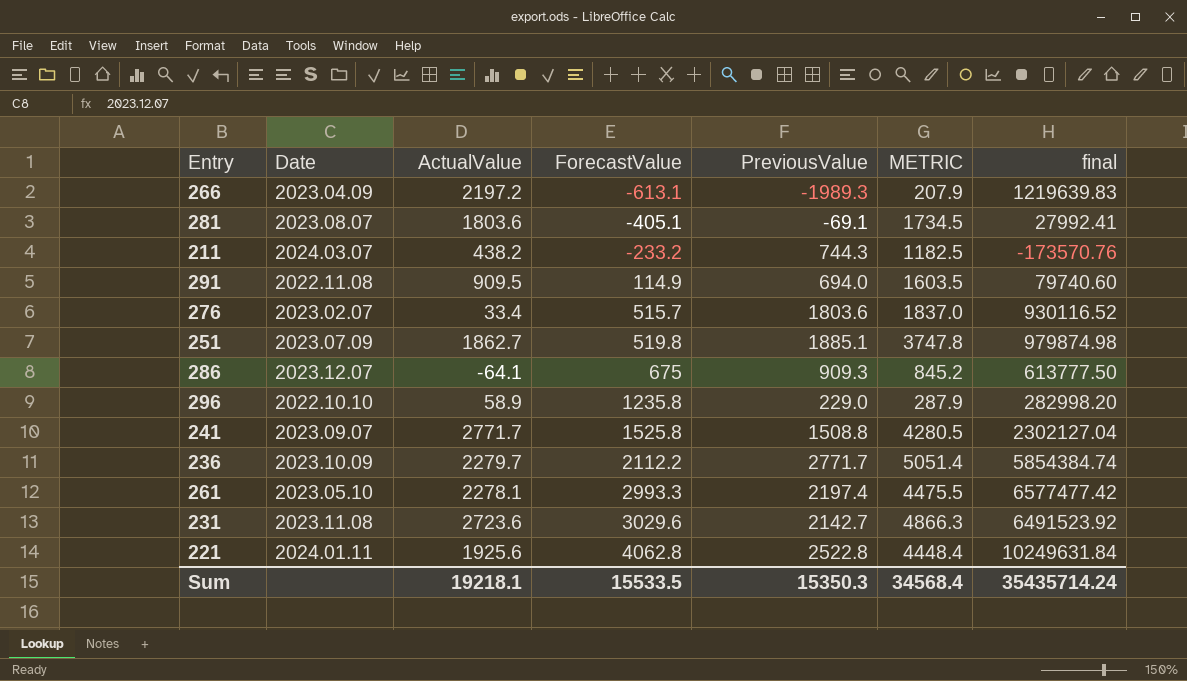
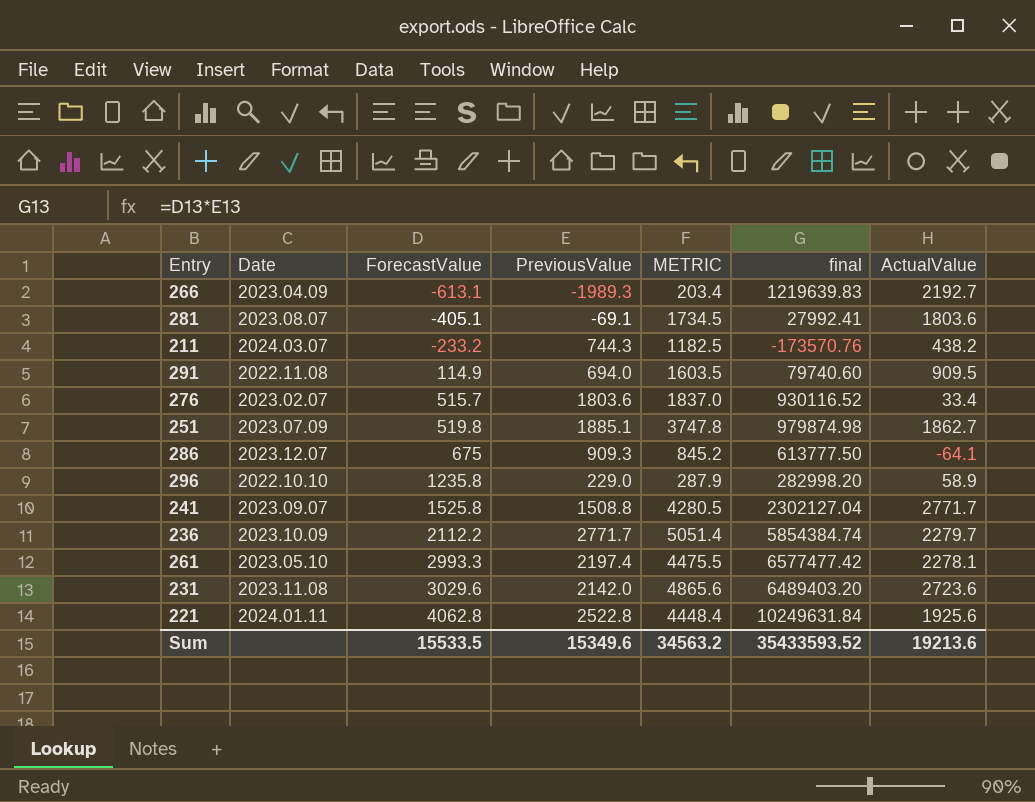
column ActualValue | position: 3 -> 7
266 | METRIC: 207.9 -> 203.4
266 | ActualValue: 2197.2 -> 2192.7
231 | PreviousValue: 2142.7 -> 2142.0
231 | METRIC: 4866.3 -> 4865.6
231 | final: 6491523.92 -> 6489403.20
Sum | PreviousValue: 15350.3 -> 15349.6
Sum | METRIC: 34568.4 -> 34563.2
Sum | final: 35435714.24 -> 35433593.52
Sum | ActualValue: 19218.1 -> 19213.6

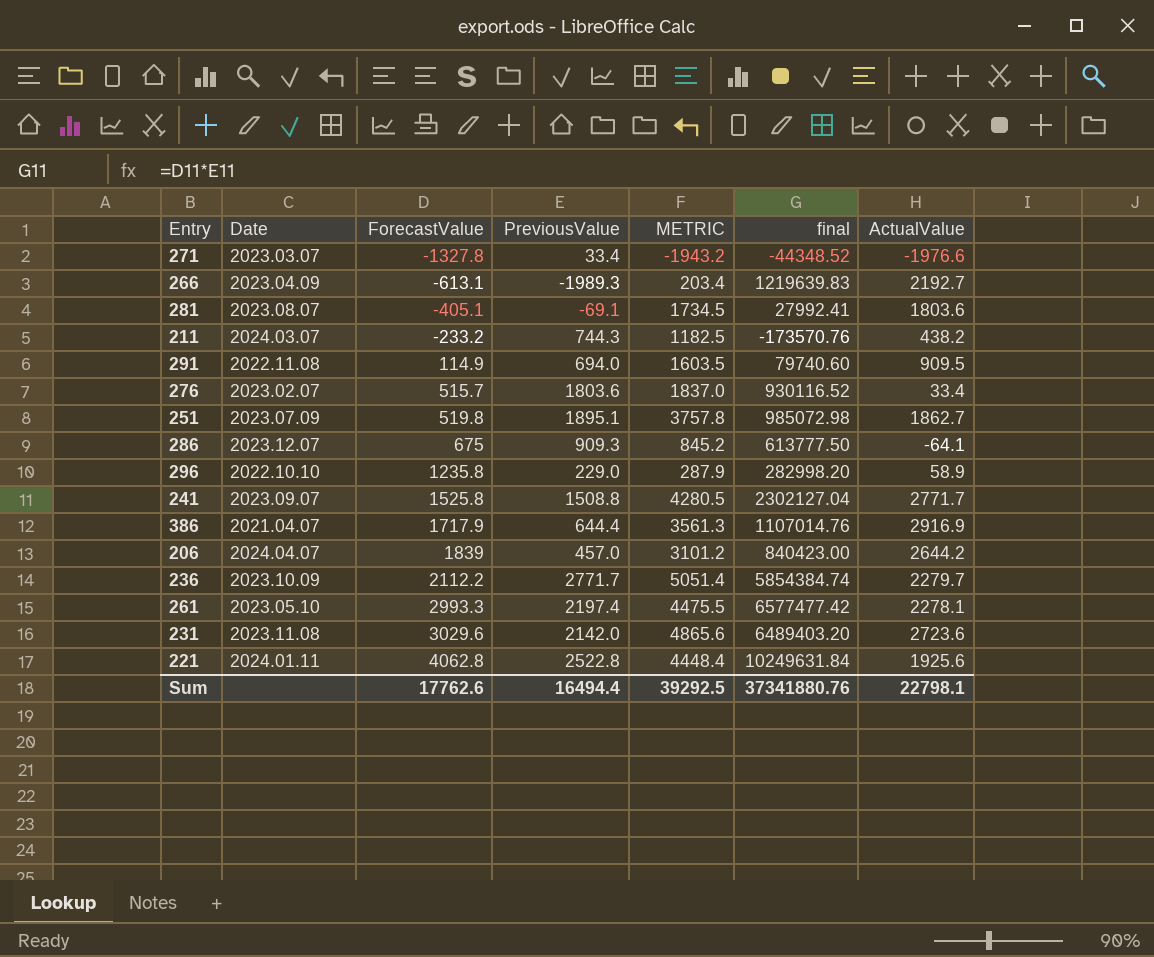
row 271: none -> 2023.03.07 | -1327.8 | 33.4 | -1943.2 | -44348.52 | -1976.6
251 | PreviousValue: 1885.1 -> 1895.1
251 | METRIC: 3747.8 -> 3757.8
251 | final: 979874.98 -> 985072.98
row 386: none -> 2021.04.07 | 1717.9 | 644.4 | 3561.3 | 1107014.76 | 2916.9
row 206: none -> 2024.04.07 | 1839 | 457.0 | 3101.2 | 840423.00 | 2644.2
Sum | ForecastValue: 15533.5 -> 17762.6
Sum | PreviousValue: 15349.6 -> 16494.4
Sum | METRIC: 34563.2 -> 39292.5
Sum | final: 35433593.52 -> 37341880.76
Sum | ActualValue: 19213.6 -> 22798.1

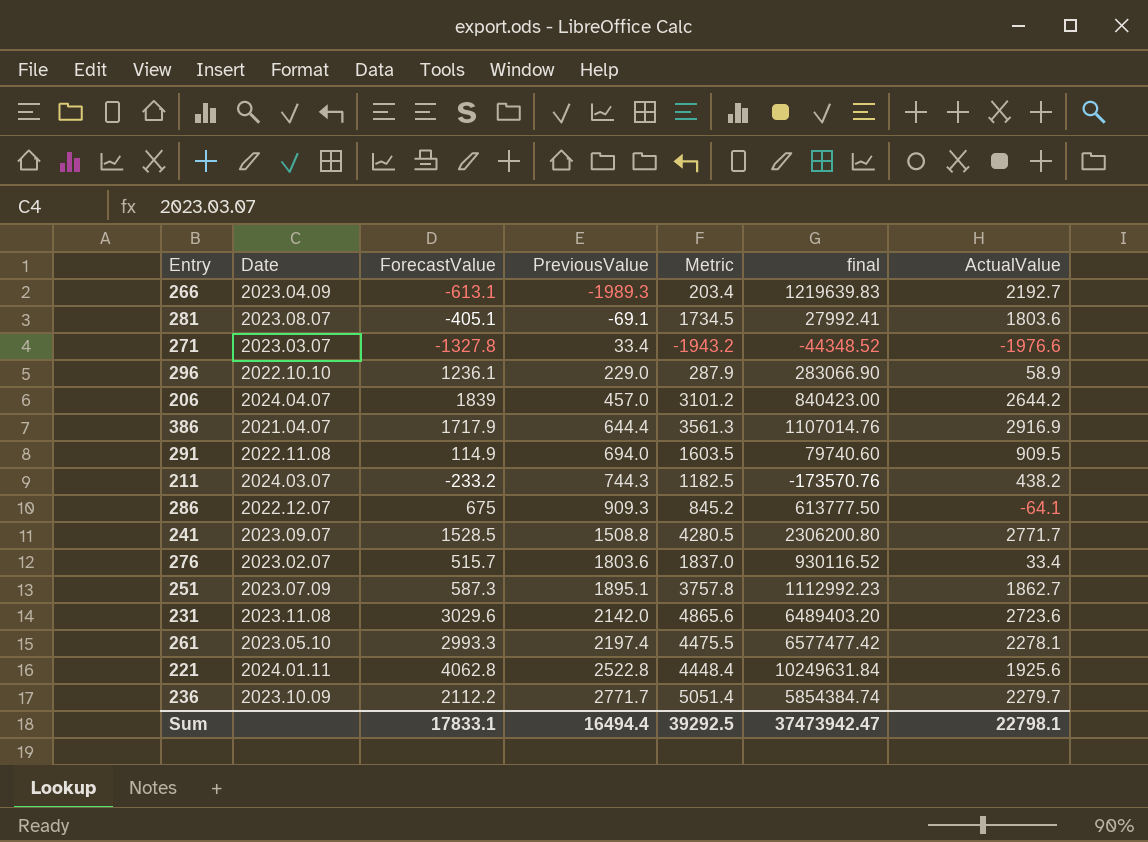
row order: ForecastValue ascending -> PreviousValue ascending
column name: METRIC -> Metric
296 | ForecastValue: 1235.8 -> 1236.1
296 | final: 282998.20 -> 283066.90
286 | Date: 2023.12.07 -> 2022.12.07
241 | ForecastValue: 1525.8 -> 1528.5
241 | final: 2302127.04 -> 2306200.80
251 | ForecastValue: 519.8 -> 587.3
251 | final: 985072.98 -> 1112992.23
Sum | ForecastValue: 17762.6 -> 17833.1
Sum | final: 37341880.76 -> 37473942.47

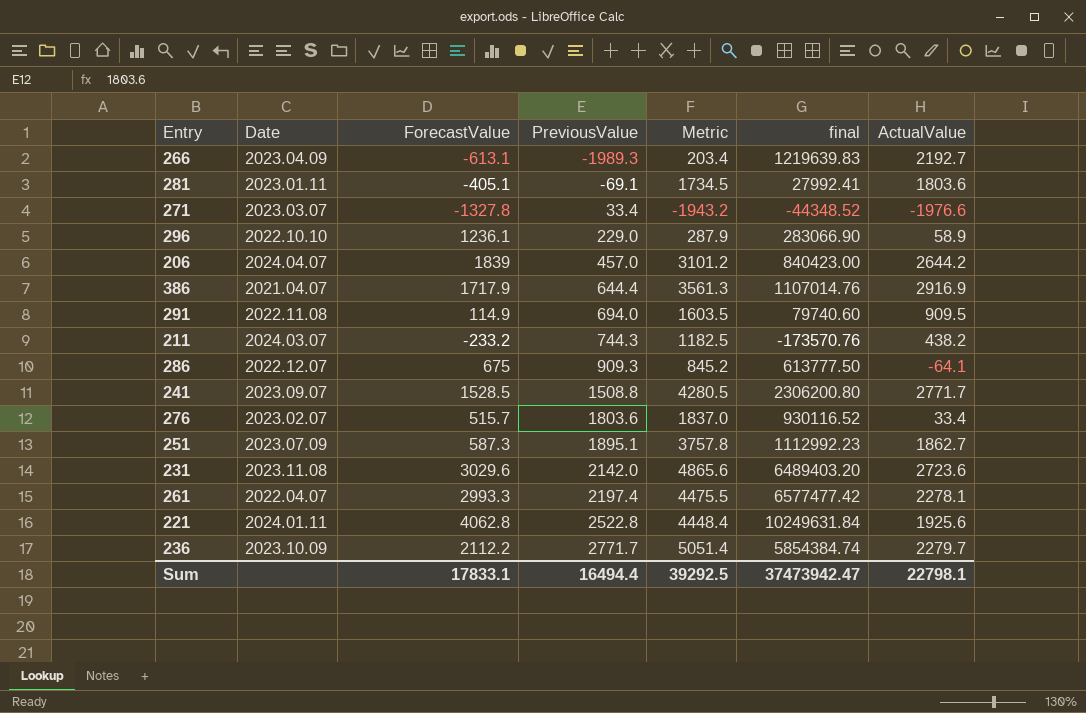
281 | Date: 2023.08.07 -> 2023.01.11
261 | Date: 2023.05.10 -> 2022.04.07

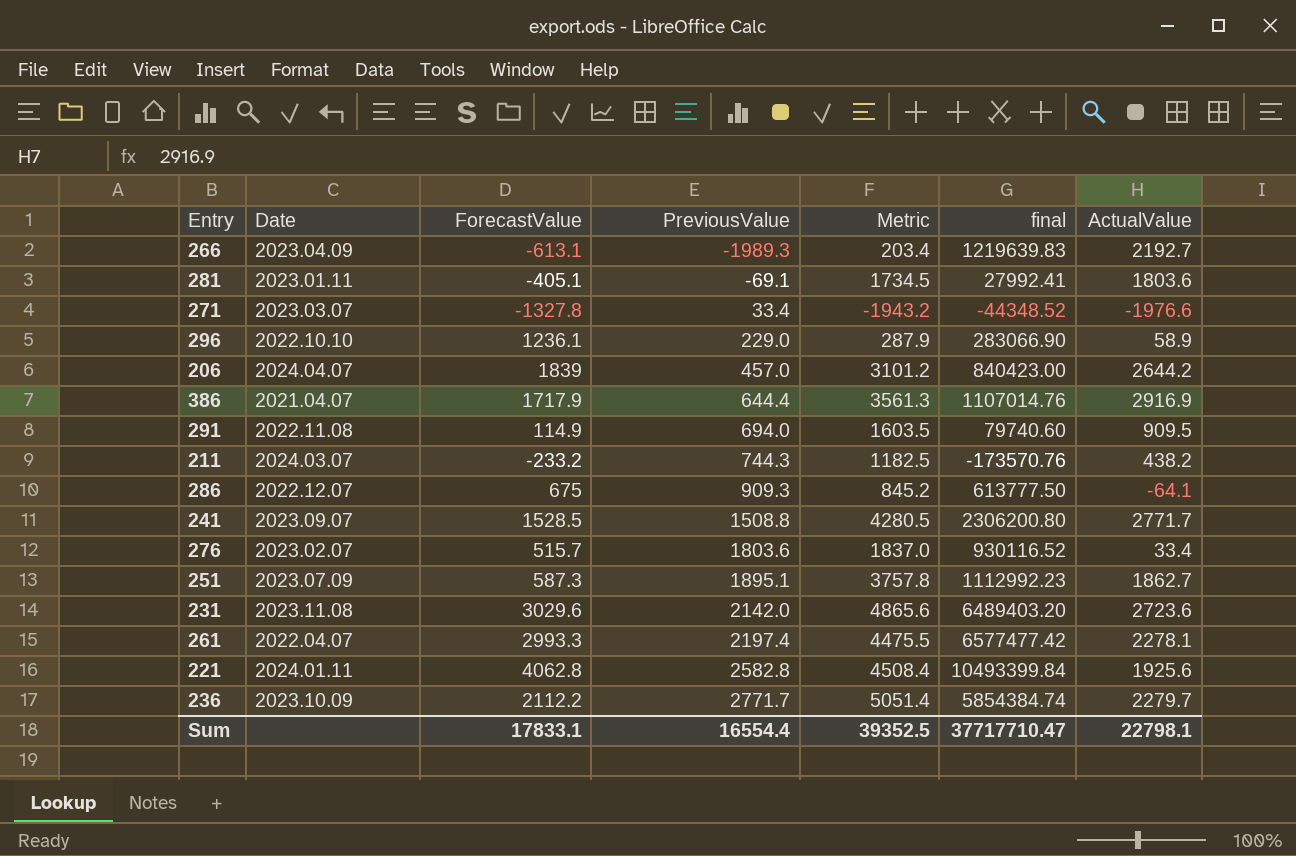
221 | PreviousValue: 2522.8 -> 2582.8
221 | Metric: 4448.4 -> 4508.4
221 | final: 10249631.84 -> 10493399.84
Sum | PreviousValue: 16494.4 -> 16554.4
Sum | Metric: 39292.5 -> 39352.5
Sum | final: 37473942.47 -> 37717710.47

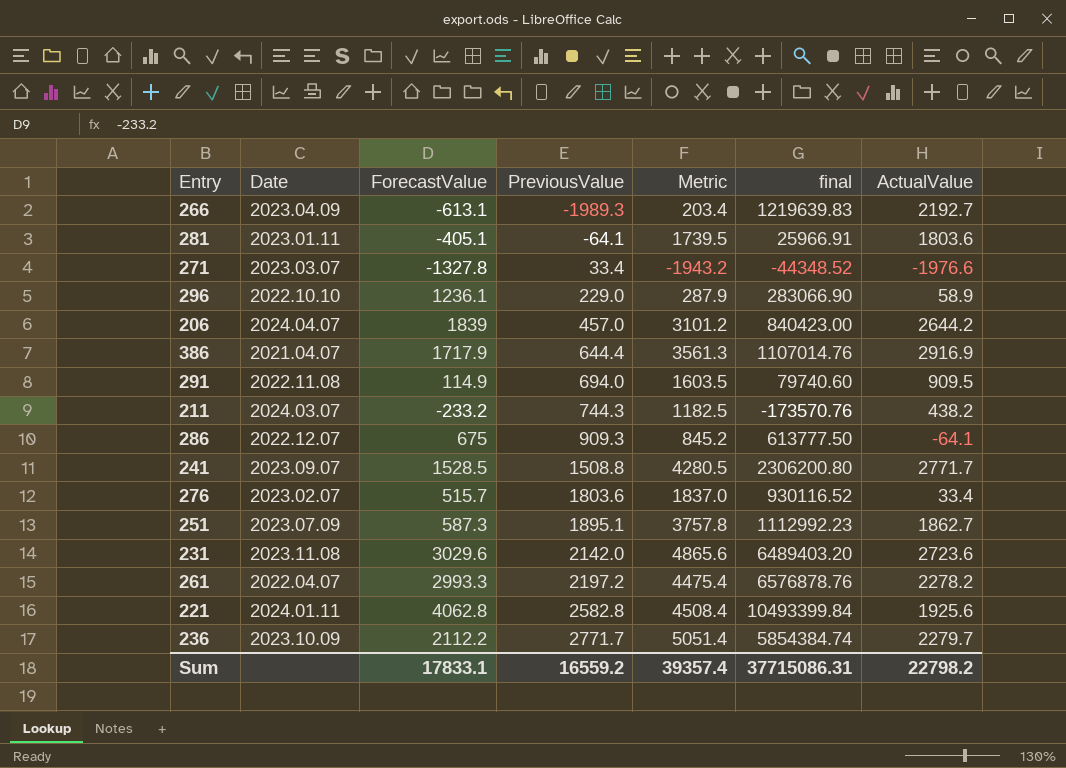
281 | PreviousValue: -69.1 -> -64.1
281 | Metric: 1734.5 -> 1739.5
281 | final: 27992.41 -> 25966.91
261 | PreviousValue: 2197.4 -> 2197.2
261 | Metric: 4475.5 -> 4475.4
261 | final: 6577477.42 -> 6576878.76
261 | ActualValue: 2278.1 -> 2278.2
Sum | PreviousValue: 16554.4 -> 16559.2
Sum | Metric: 39352.5 -> 39357.4
Sum | final: 37717710.47 -> 37715086.31
Sum | ActualValue: 22798.1 -> 22798.2

